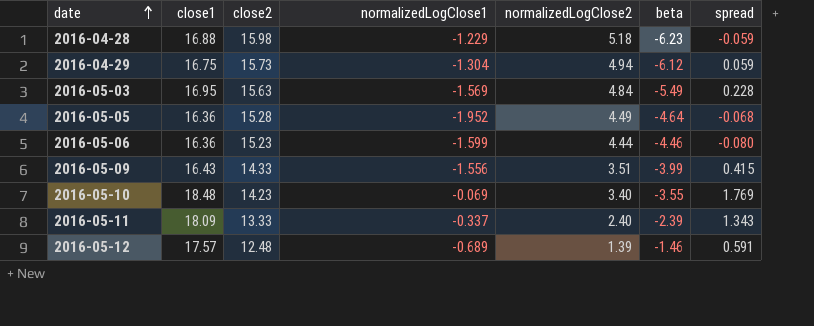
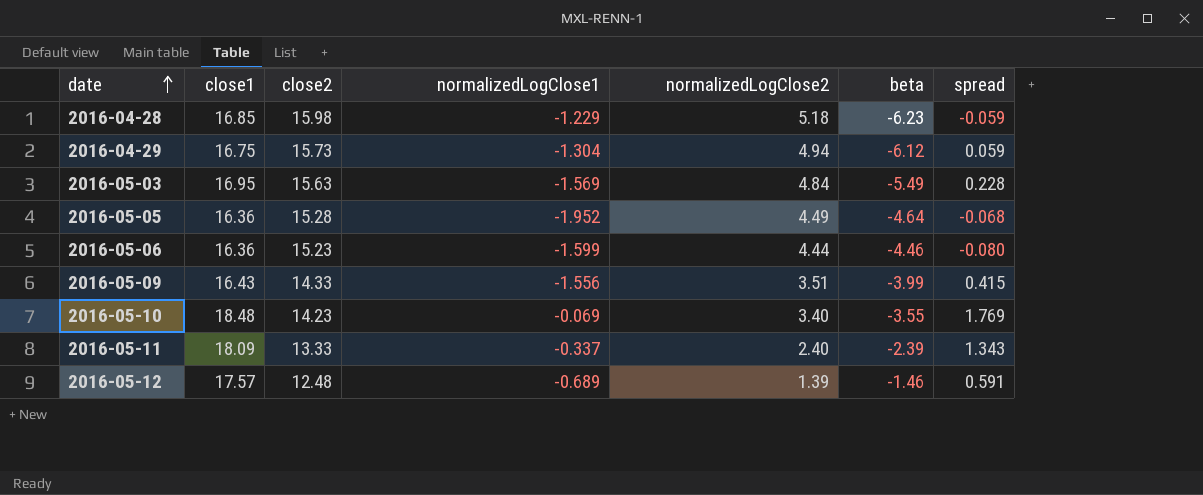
2016-04-28 | close1: 16.88 -> 16.85

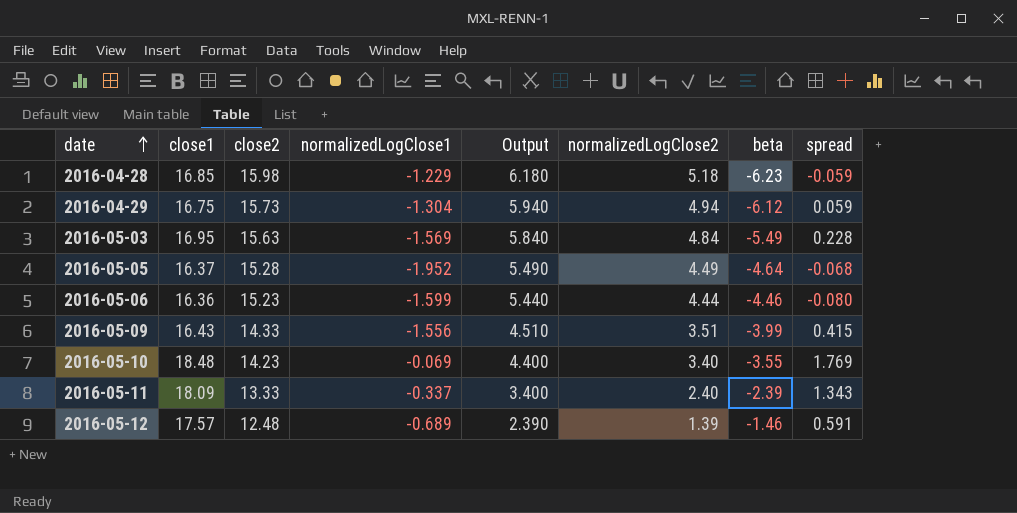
column Output | formula: none -> [normalizedLogClose2] + 1
2016-05-05 | close1: 16.36 -> 16.37

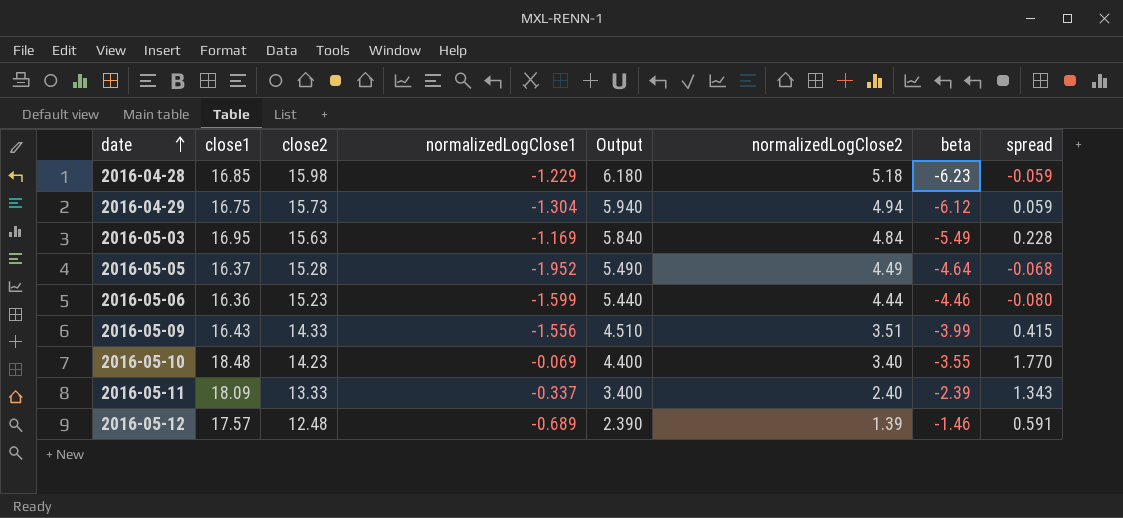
2016-05-03 | normalizedLogClose1: -1.569 -> -1.169
2016-05-10 | spread: 1.769 -> 1.770

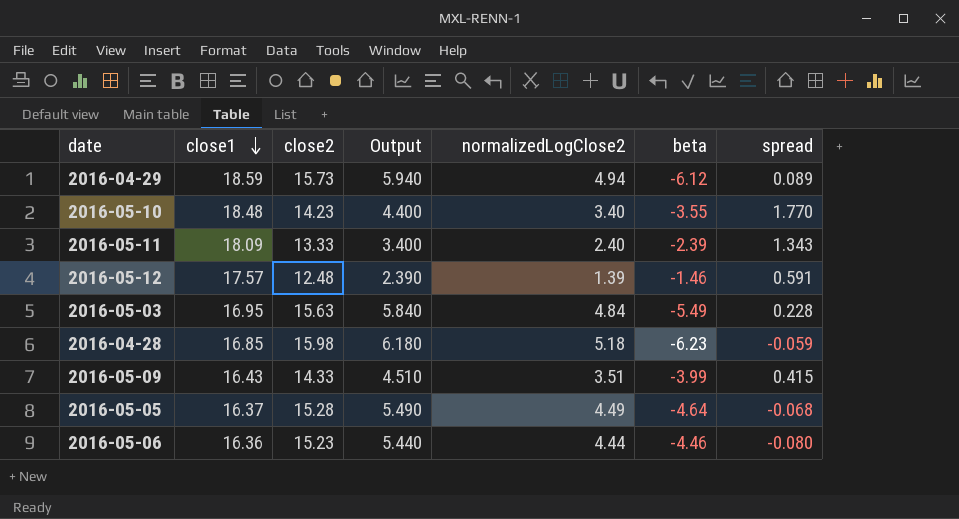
row order: date ascending -> close1 descending
column normalizedLogClose1 | position: 4 -> none
2016-04-29 | close1: 16.75 -> 18.59
2016-04-29 | spread: 0.059 -> 0.089

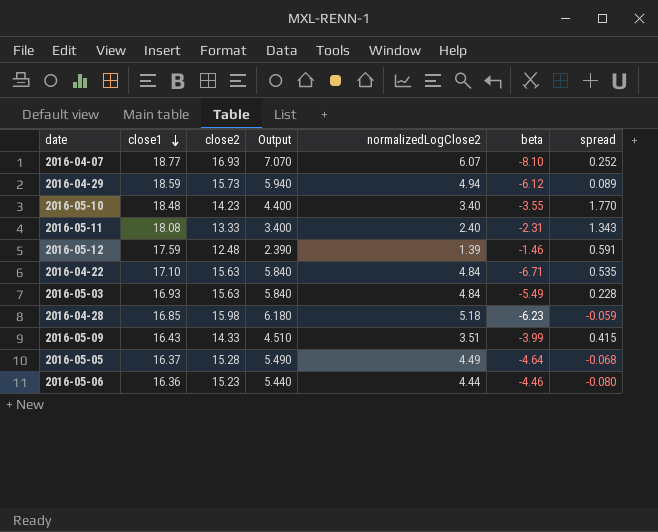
row 2016-04-07: none -> 18.77 | 16.93 | 7.070 | 6.07 | -8.10 | 0.252
2016-05-11 | close1: 18.09 -> 18.08
2016-05-11 | beta: -2.39 -> -2.31
2016-05-12 | close1: 17.57 -> 17.59
row 2016-04-22: none -> 17.10 | 15.63 | 5.840 | 4.84 | -6.71 | 0.535
2016-05-03 | close1: 16.95 -> 16.93

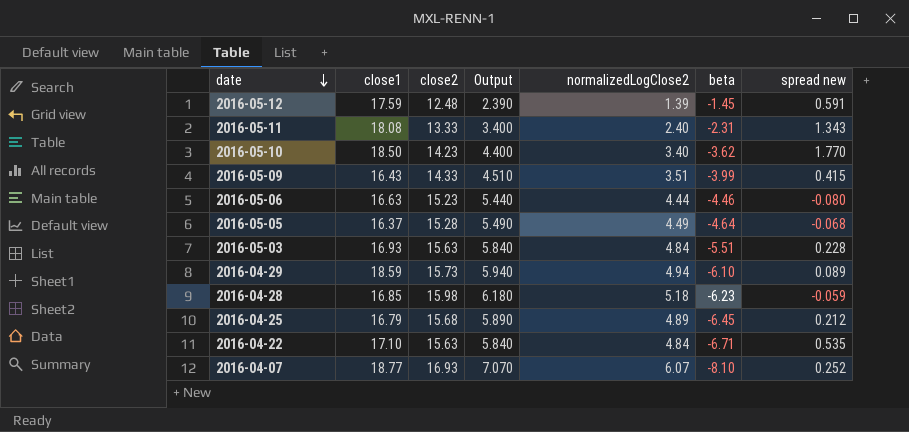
row order: close1 descending -> date descending
column name: spread -> spread new
2016-05-12 | beta: -1.46 -> -1.45
2016-05-10 | close1: 18.48 -> 18.50
2016-05-10 | beta: -3.55 -> -3.62
2016-05-06 | close1: 16.36 -> 16.63
2016-05-03 | beta: -5.49 -> -5.51
2016-04-29 | beta: -6.12 -> -6.10
row 2016-04-25: none -> 16.79 | 15.68 | 5.890 | 4.89 | -6.45 | 0.212

